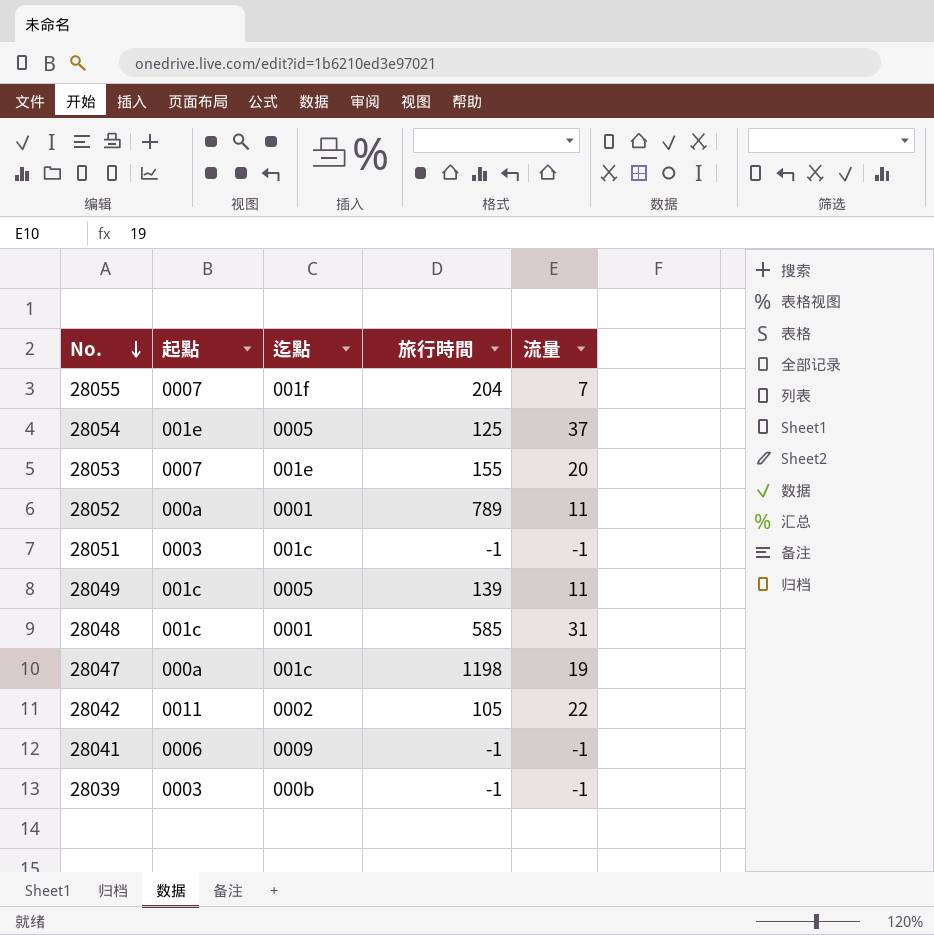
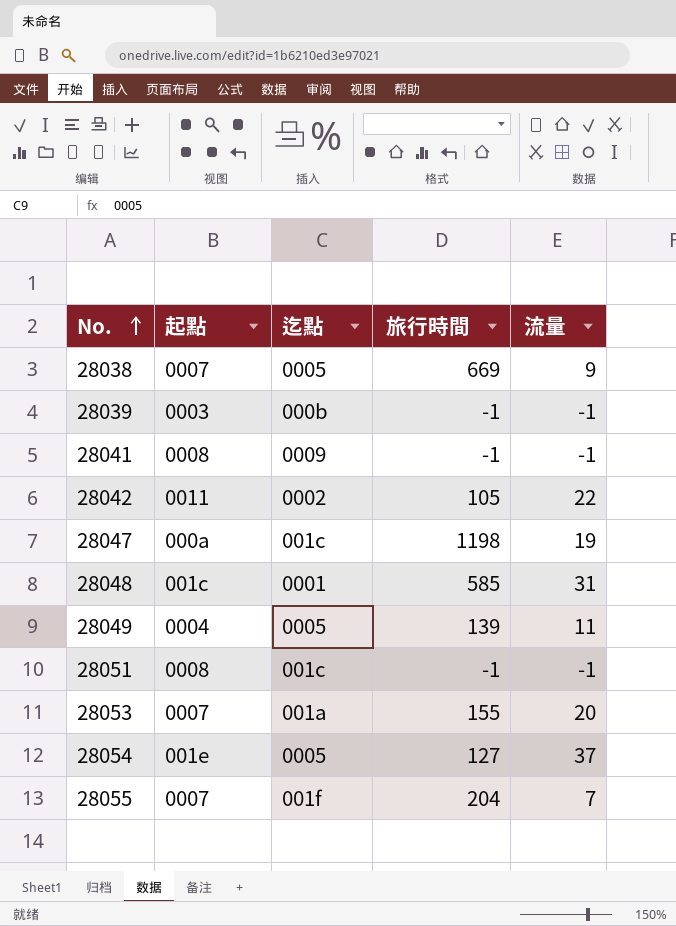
row order: No. descending -> No. ascending
row 28052: 000a | 0001 | 789 | 11 -> none
row 28038: none -> 0007 | 0005 | 669 | 9
28041 | 起點: 0006 -> 0008
28049 | 起點: 001c -> 0004
28051 | 起點: 0003 -> 0008
28053 | 迄點: 001e -> 001a
28054 | 旅行時間: 125 -> 127

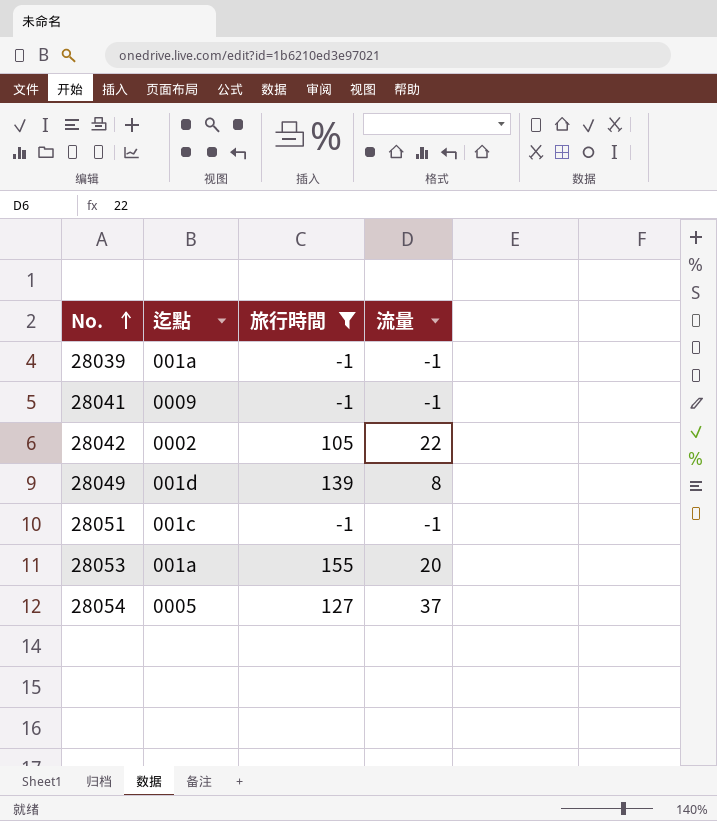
filter: none -> 旅行時間 <= 155
column 起點 | position: 2 -> none
28039 | 迄點: 000b -> 001a
28049 | 迄點: 0005 -> 001d
28049 | 流量: 11 -> 8

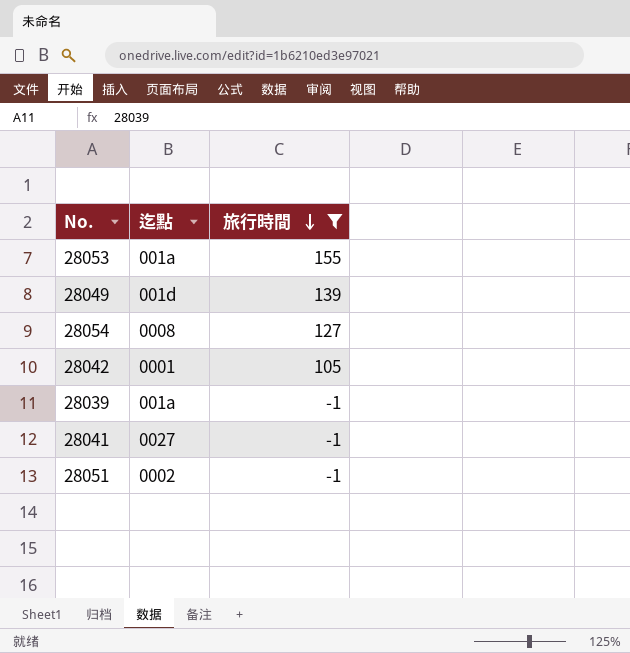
row order: No. ascending -> 旅行時間 descending
column 流量 | position: 4 -> none
28054 | 迄點: 0005 -> 0008
28042 | 迄點: 0002 -> 0001
28041 | 迄點: 0009 -> 0027
28051 | 迄點: 001c -> 0002

